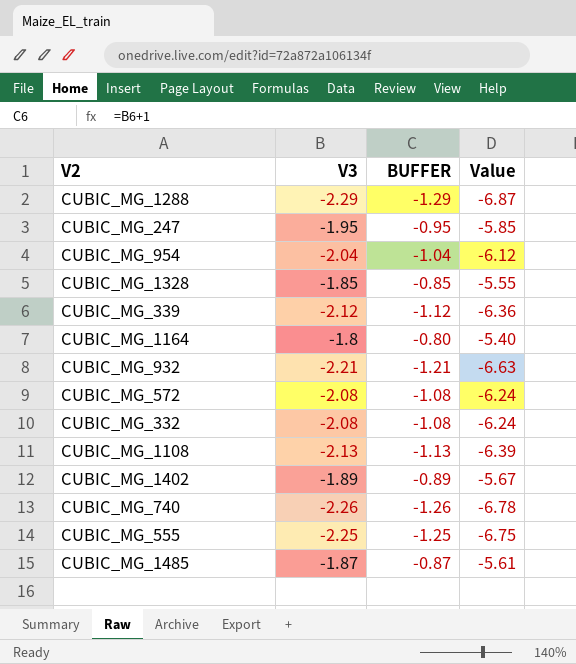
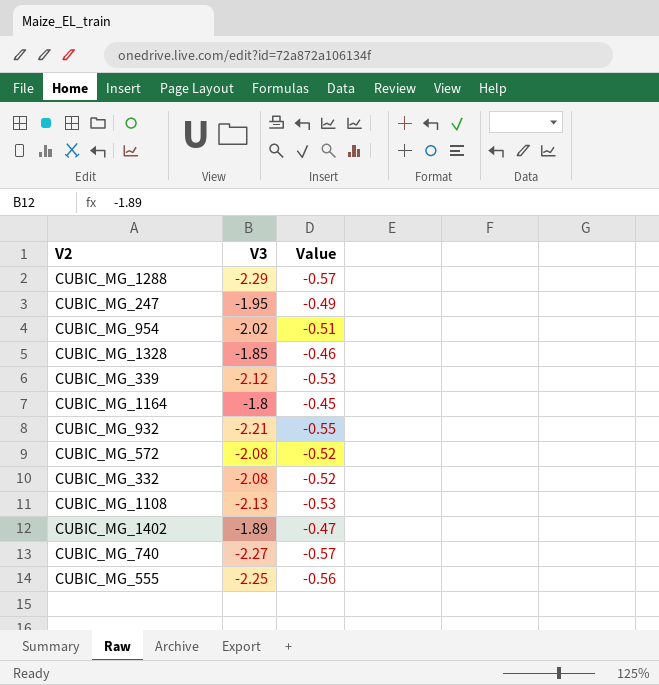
column BUFFER | formula: [V3] + 1 -> none
column Value | formula: [V3] * 3 -> [V3] * 0.25
row CUBIC_MG_1485: -1.87 | -0.87 | -5.61 -> none
CUBIC_MG_954 | V3: -2.04 -> -2.02
CUBIC_MG_740 | V3: -2.26 -> -2.27

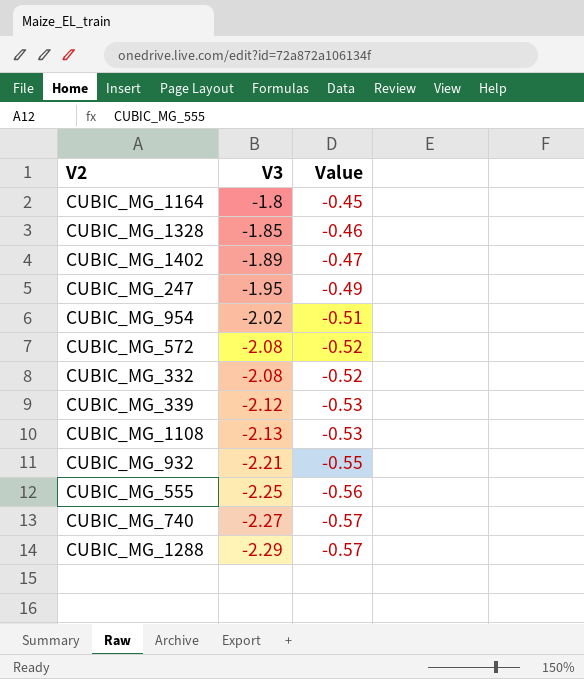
row order: none -> V3 descending

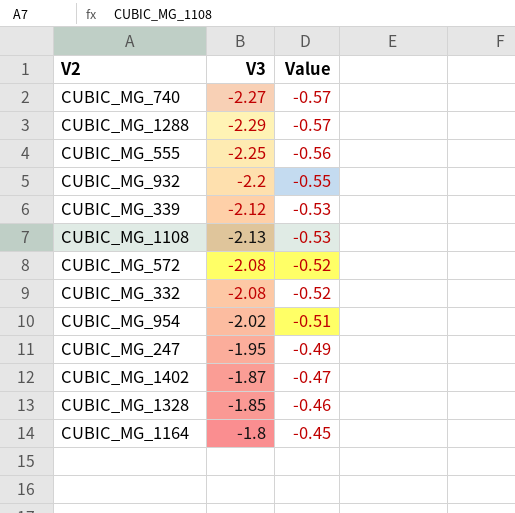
row order: V3 descending -> Value ascending
CUBIC_MG_932 | V3: -2.21 -> -2.2
CUBIC_MG_1402 | V3: -1.89 -> -1.87

